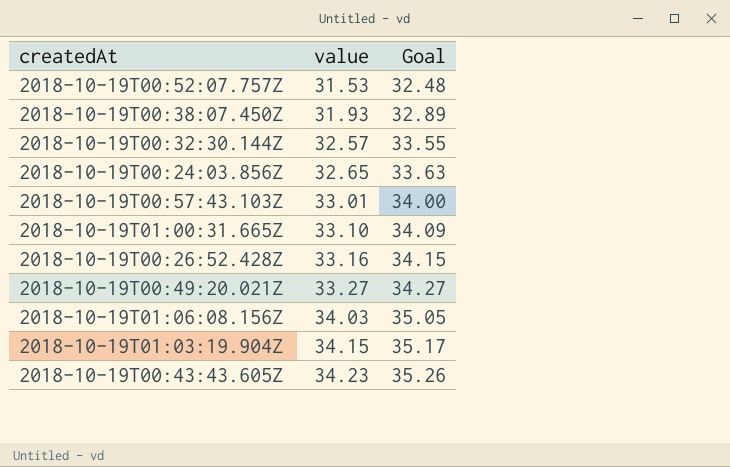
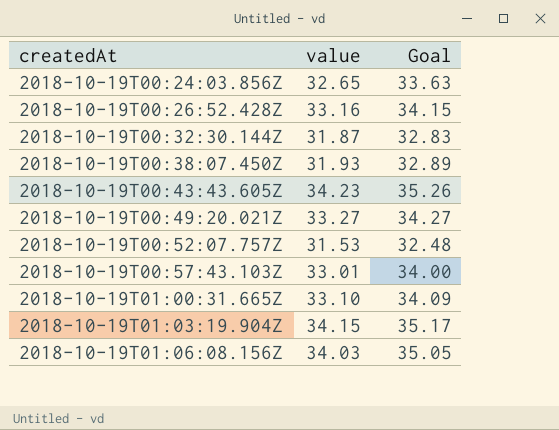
row order: value ascending -> createdAt ascending
2018-10-19T00:32:30.144Z | value: 32.57 -> 31.87
2018-10-19T00:32:30.144Z | Goal: 33.55 -> 32.83

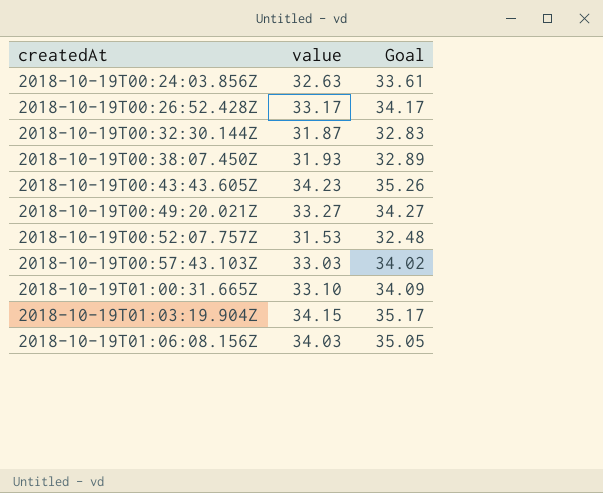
2018-10-19T00:24:03.856Z | value: 32.65 -> 32.63
2018-10-19T00:24:03.856Z | Goal: 33.63 -> 33.61
2018-10-19T00:26:52.428Z | value: 33.16 -> 33.17
2018-10-19T00:26:52.428Z | Goal: 34.15 -> 34.17
2018-10-19T00:57:43.103Z | value: 33.01 -> 33.03
2018-10-19T00:57:43.103Z | Goal: 34.00 -> 34.02

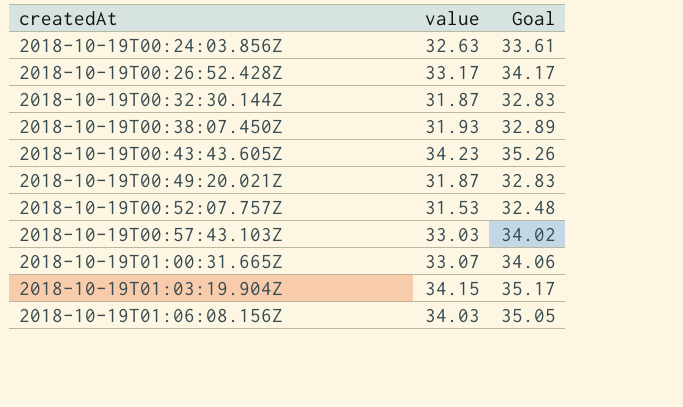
2018-10-19T00:49:20.021Z | value: 33.27 -> 31.87
2018-10-19T00:49:20.021Z | Goal: 34.27 -> 32.83
2018-10-19T01:00:31.665Z | value: 33.10 -> 33.07
2018-10-19T01:00:31.665Z | Goal: 34.09 -> 34.06

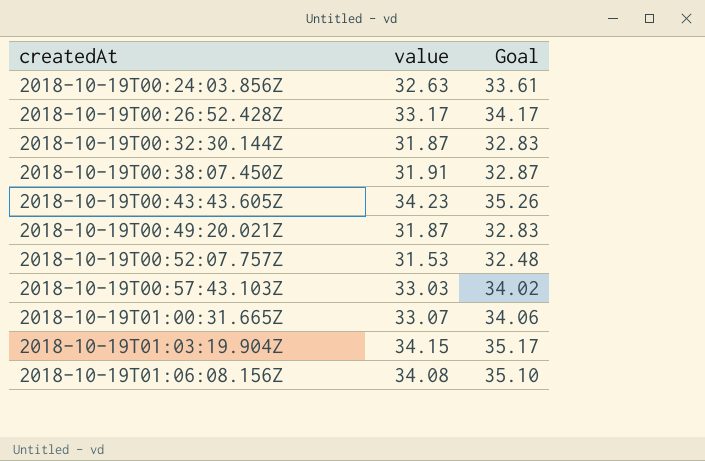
2018-10-19T00:38:07.450Z | value: 31.93 -> 31.91
2018-10-19T00:38:07.450Z | Goal: 32.89 -> 32.87
2018-10-19T01:06:08.156Z | value: 34.03 -> 34.08
2018-10-19T01:06:08.156Z | Goal: 35.05 -> 35.10

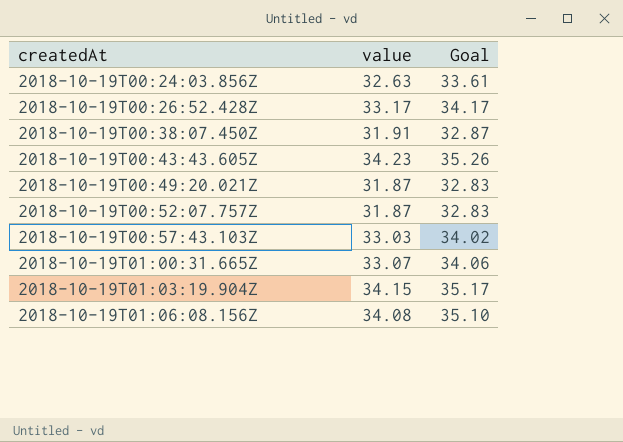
row 2018-10-19T00:32:30.144Z: 31.87 | 32.83 -> none
2018-10-19T00:52:07.757Z | value: 31.53 -> 31.87
2018-10-19T00:52:07.757Z | Goal: 32.48 -> 32.83

